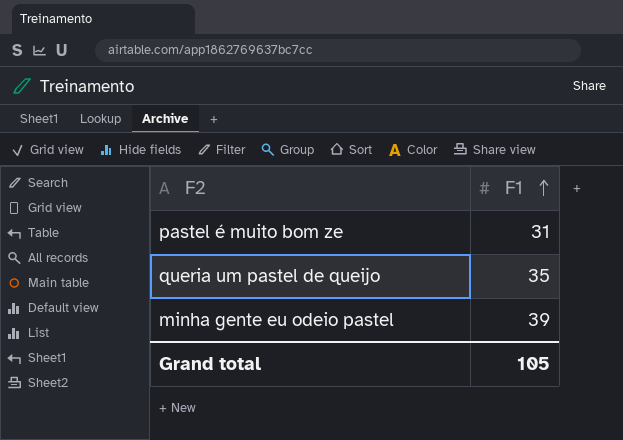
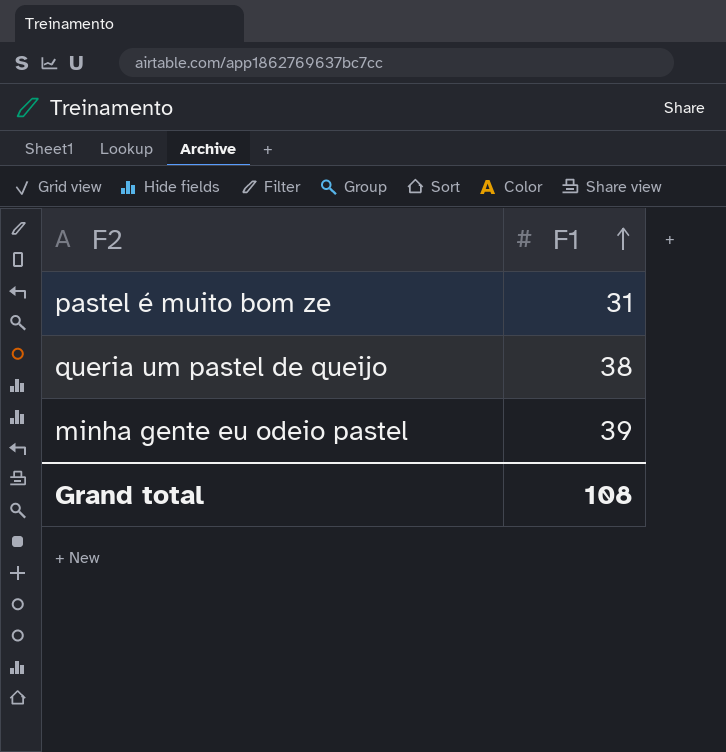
queria um pastel de queijo | F1: 35 -> 38
Grand total | F1: 105 -> 108

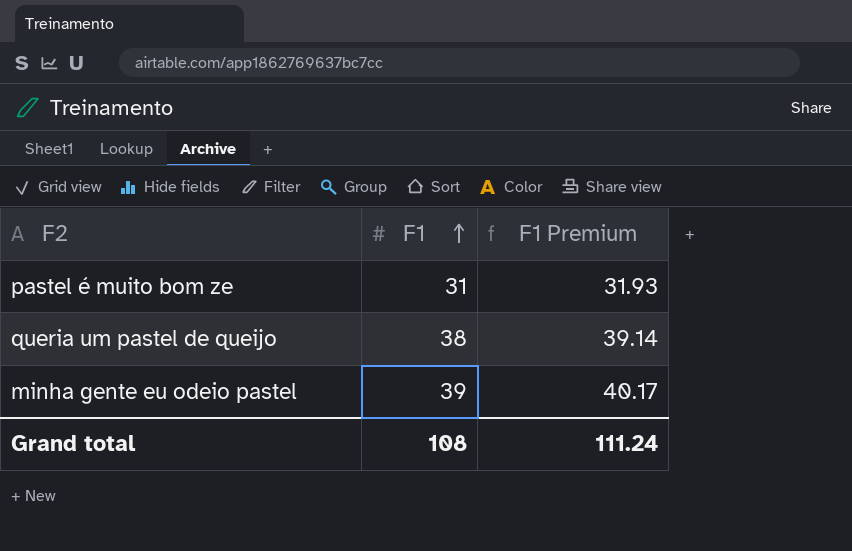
column F1 Premium | formula: none -> [F1] * 1.03

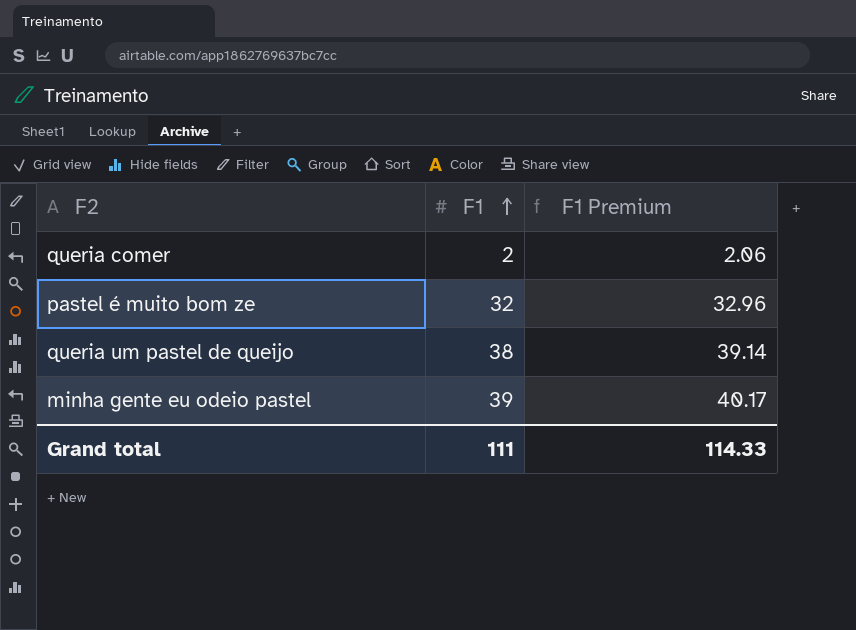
row queria comer: none -> 2 | 2.06
pastel é muito bom ze | F1: 31 -> 32
pastel é muito bom ze | F1 Premium: 31.93 -> 32.96
Grand total | F1: 108 -> 111
Grand total | F1 Premium: 111.24 -> 114.33

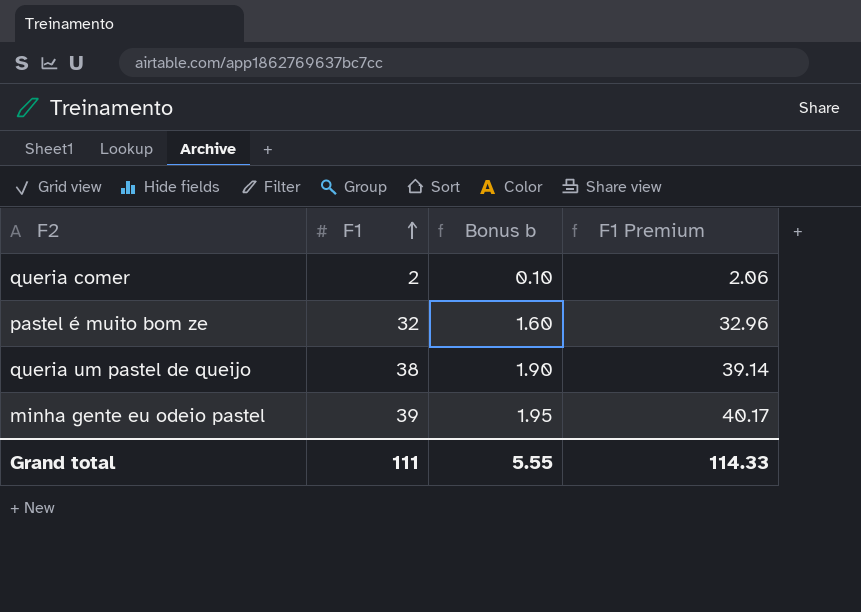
column Bonus b | formula: none -> [F1] * 0.05

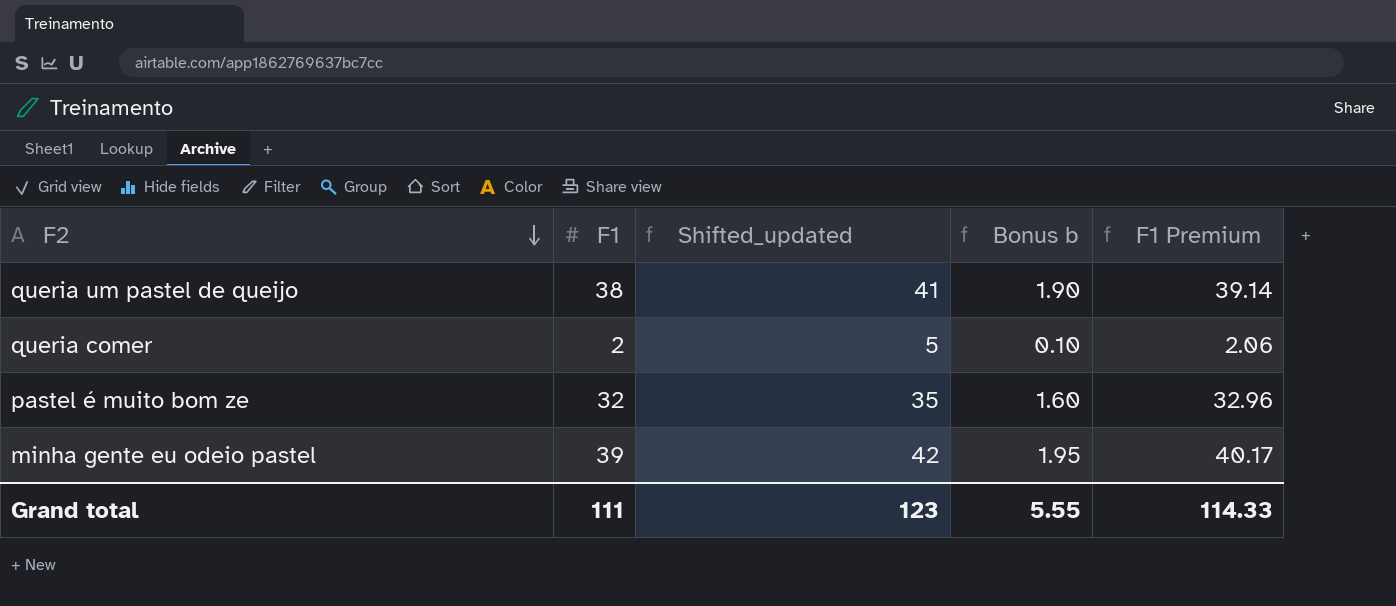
row order: F1 ascending -> F2 descending
column Shifted_updated | formula: none -> [F1] + 3

